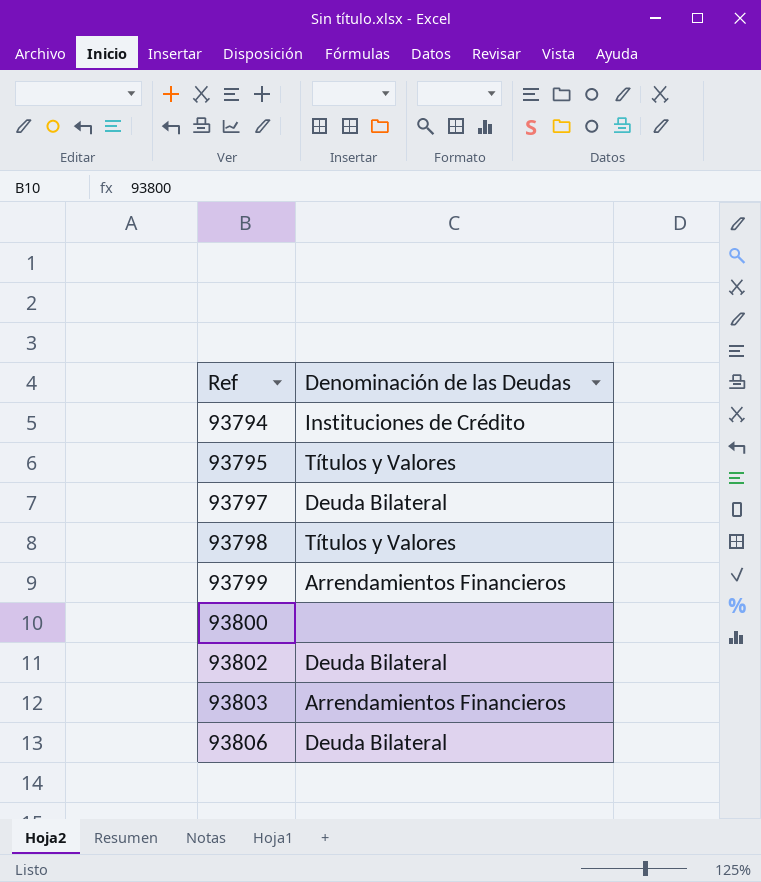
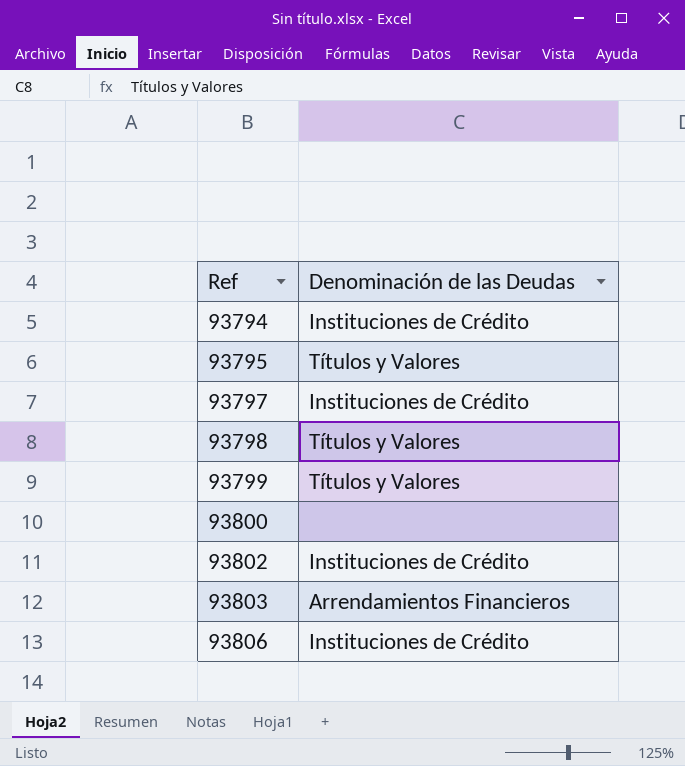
93797 | Denominación de las Deudas: Deuda Bilateral -> Instituciones de Crédito
93799 | Denominación de las Deudas: Arrendamientos Financieros -> Títulos y Valores
93802 | Denominación de las Deudas: Deuda Bilateral -> Instituciones de Crédito
93806 | Denominación de las Deudas: Deuda Bilateral -> Instituciones de Crédito

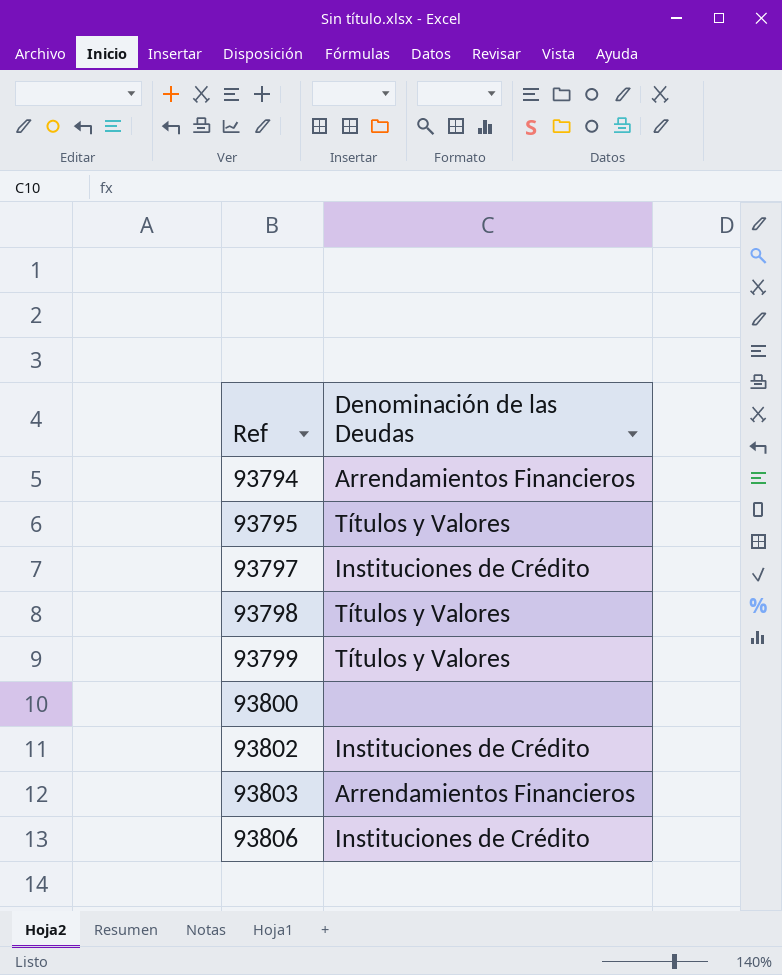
93794 | Denominación de las Deudas: Instituciones de Crédito -> Arrendamientos Financieros

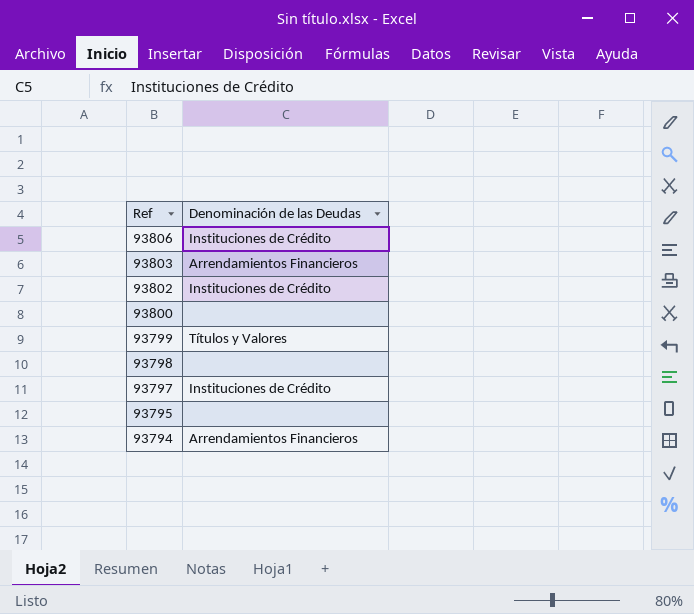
row order: Ref ascending -> Ref descending
93798 | Denominación de las Deudas: Títulos y Valores -> none
93795 | Denominación de las Deudas: Títulos y Valores -> none

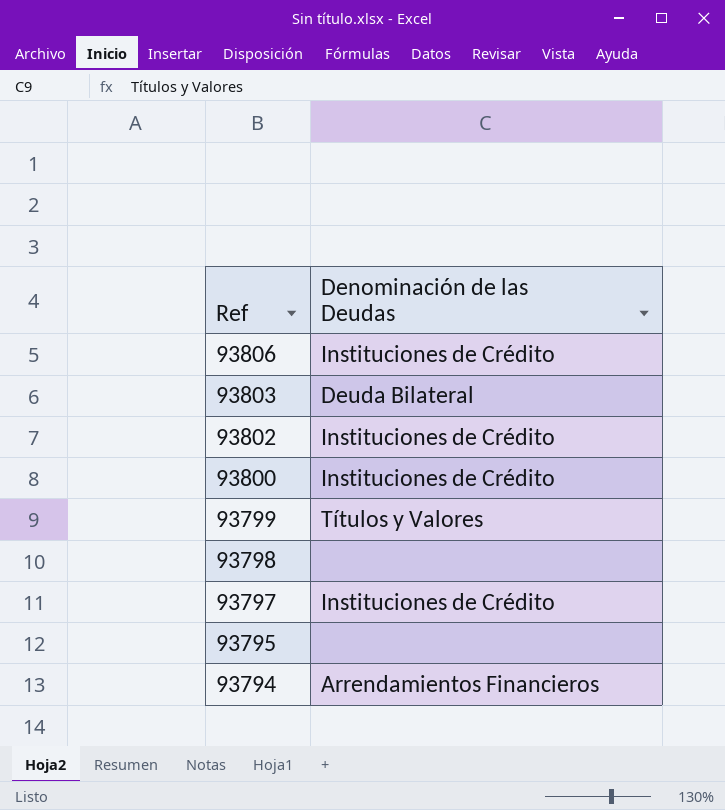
93803 | Denominación de las Deudas: Arrendamientos Financieros -> Deuda Bilateral
93800 | Denominación de las Deudas: none -> Instituciones de Crédito

